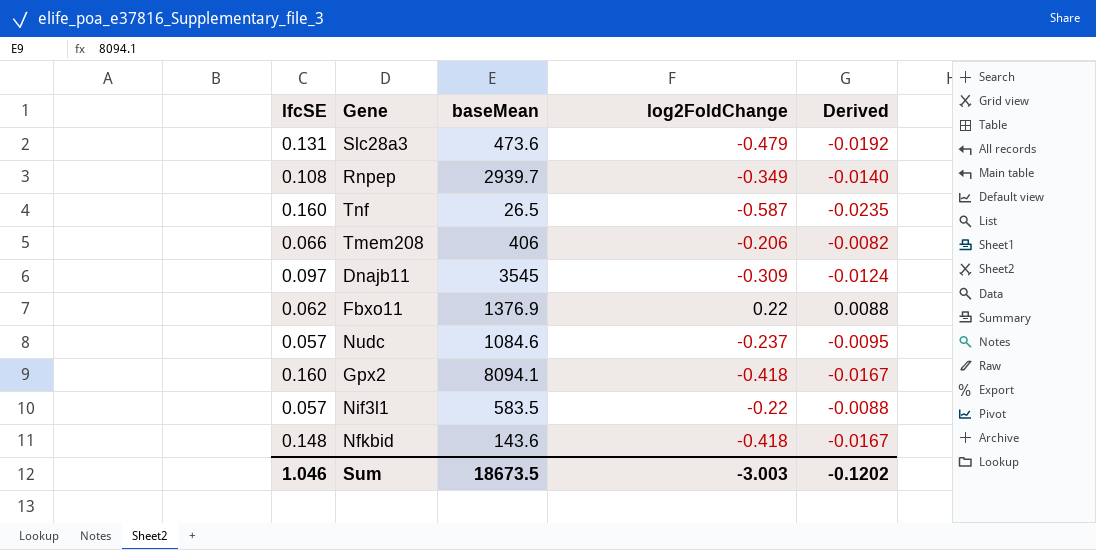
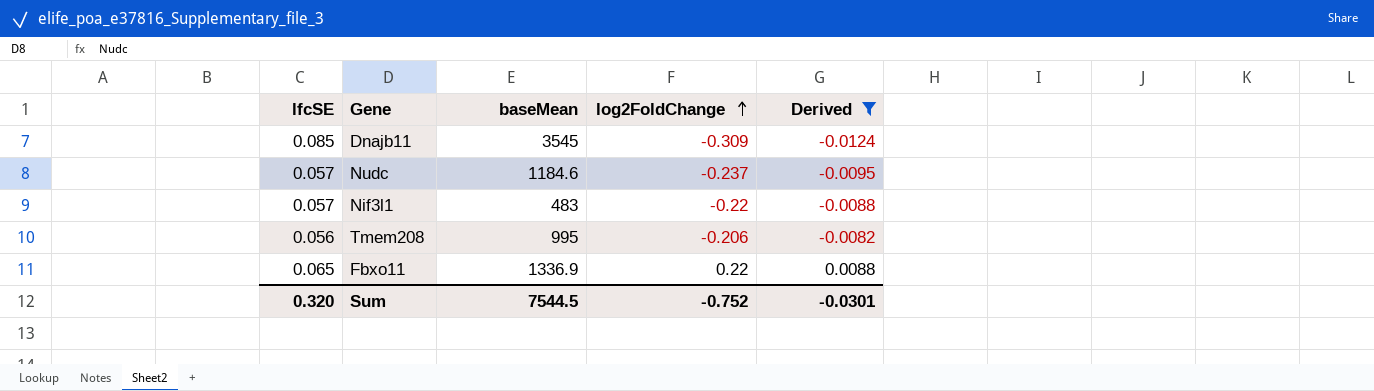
filter: none -> Derived >= -0.0124
row order: none -> log2FoldChange ascending
Dnajb11 | lfcSE: 0.097 -> 0.085
Nudc | baseMean: 1084.6 -> 1184.6
Nif3l1 | baseMean: 583.5 -> 483
Tmem208 | lfcSE: 0.066 -> 0.056
Tmem208 | baseMean: 406 -> 995
Fbxo11 | lfcSE: 0.062 -> 0.065
Fbxo11 | baseMean: 1376.9 -> 1336.9
Sum | lfcSE: 1.046 -> 0.320
Sum | baseMean: 18673.5 -> 7544.5
Sum | log2FoldChange: -3.003 -> -0.752
Sum | Derived: -0.1202 -> -0.0301

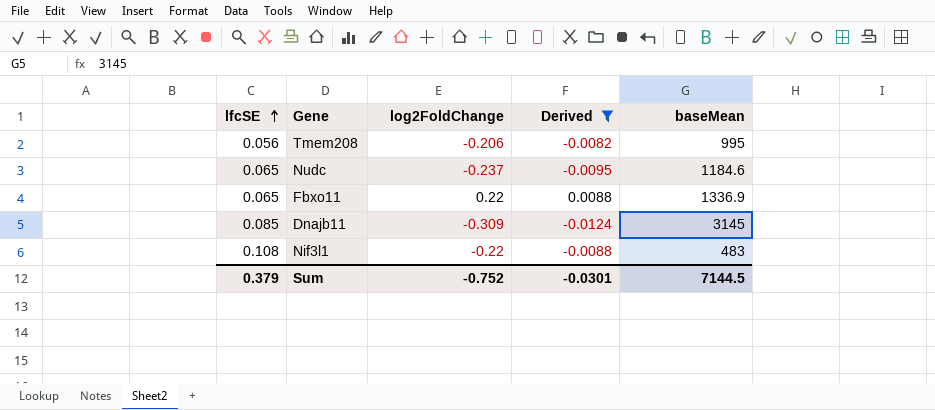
row order: log2FoldChange ascending -> lfcSE ascending
column baseMean | position: 3 -> 5
Nudc | lfcSE: 0.057 -> 0.065
Dnajb11 | baseMean: 3545 -> 3145
Nif3l1 | lfcSE: 0.057 -> 0.108
Sum | lfcSE: 0.320 -> 0.379
Sum | baseMean: 7544.5 -> 7144.5

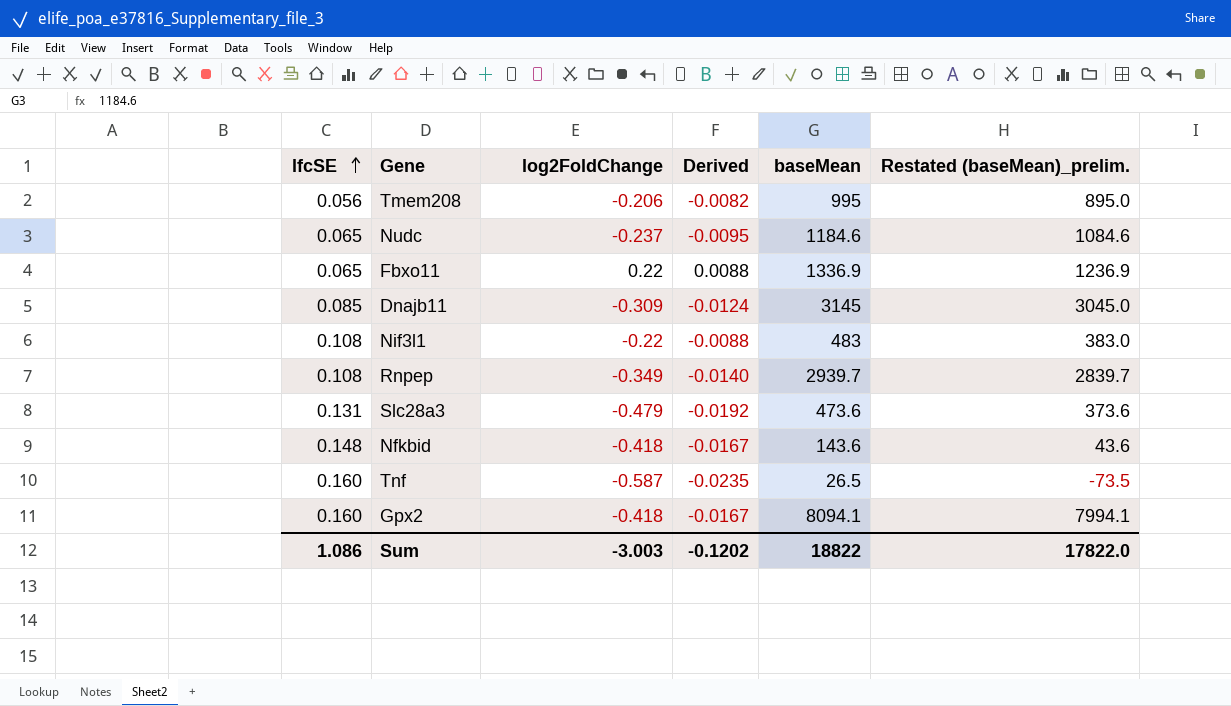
filter: Derived >= -0.0124 -> none
column Restated (baseMean)_prelim. | formula: none -> [baseMean] - 100
Sum | lfcSE: 0.379 -> 1.086
Sum | log2FoldChange: -0.752 -> -3.003
Sum | Derived: -0.0301 -> -0.1202
Sum | baseMean: 7144.5 -> 18822

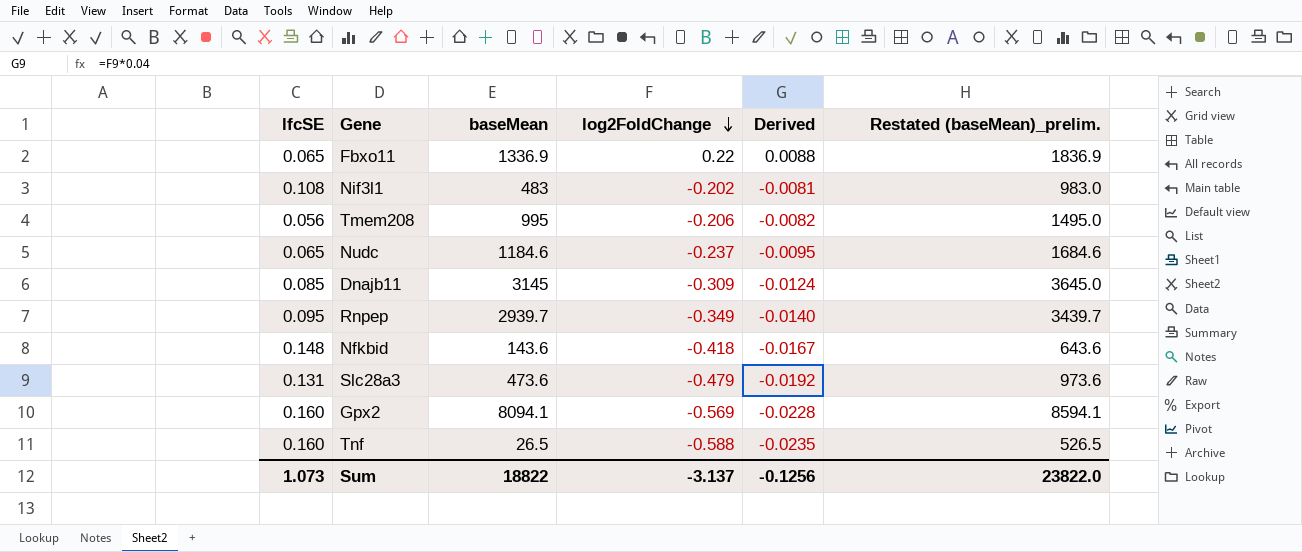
row order: lfcSE ascending -> log2FoldChange descending
column baseMean | position: 5 -> 3
column Restated (baseMean)_prelim. | formula: [baseMean] - 100 -> [baseMean] + 500
Nif3l1 | log2FoldChange: -0.22 -> -0.202
Nif3l1 | Derived: -0.0088 -> -0.0081
Rnpep | lfcSE: 0.108 -> 0.095
Gpx2 | log2FoldChange: -0.418 -> -0.569
Gpx2 | Derived: -0.0167 -> -0.0228
Tnf | log2FoldChange: -0.587 -> -0.588
Sum | lfcSE: 1.086 -> 1.073
Sum | log2FoldChange: -3.003 -> -3.137
Sum | Derived: -0.1202 -> -0.1256
Sum | Restated (baseMean)_prelim.: 17822.0 -> 23822.0

